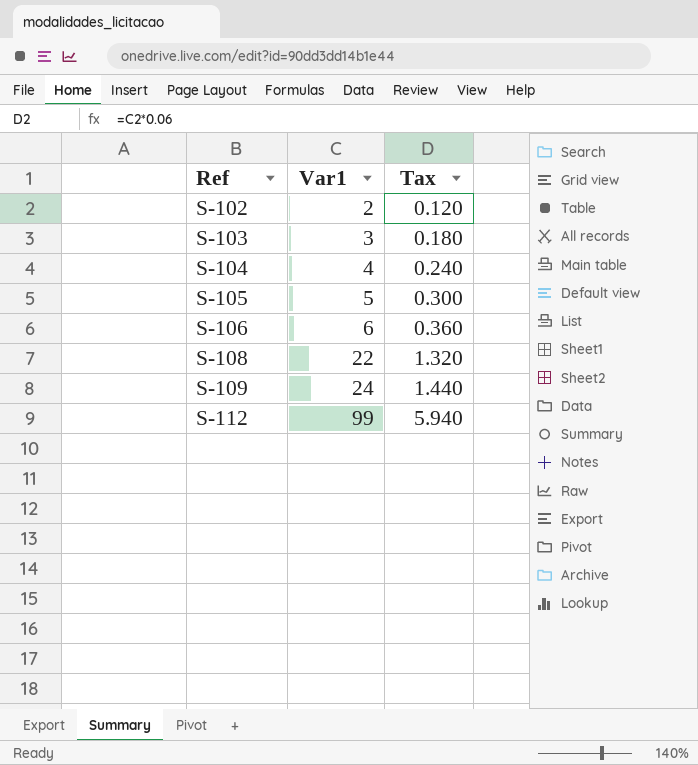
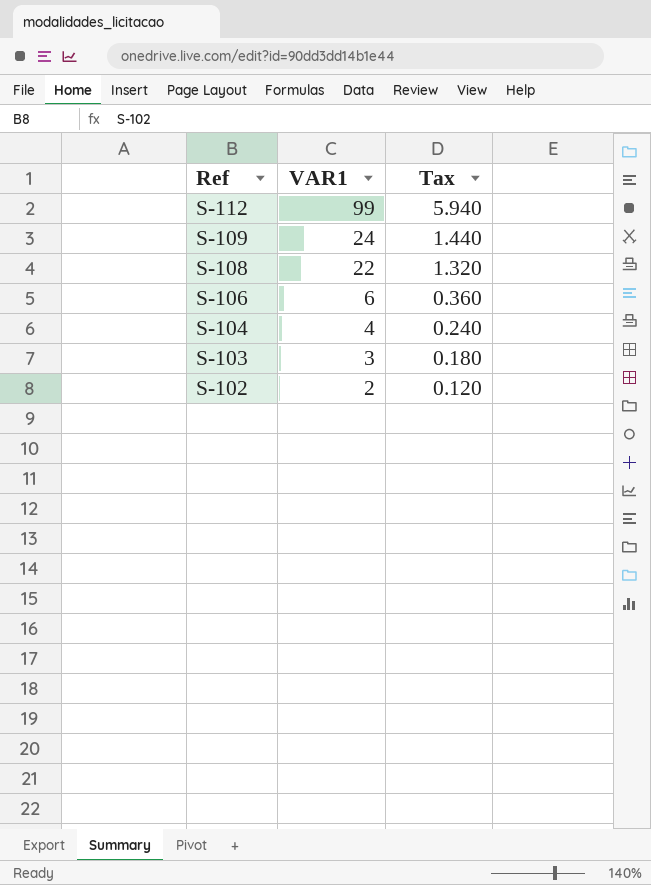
row order: Ref ascending -> Ref descending
column name: Var1 -> VAR1
row S-105: 5 | 0.300 -> none

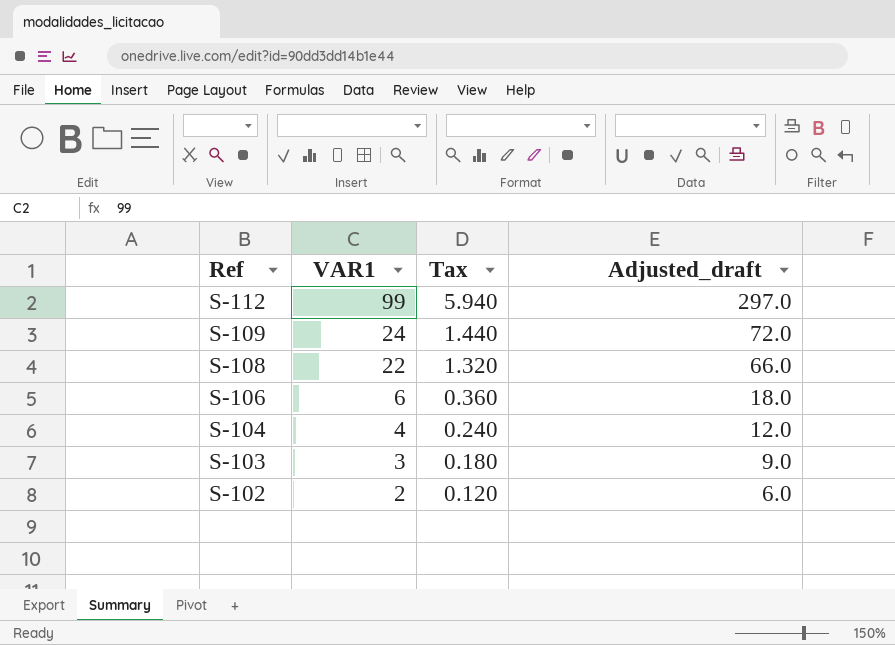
column Adjusted_draft | formula: none -> [VAR1] * 3

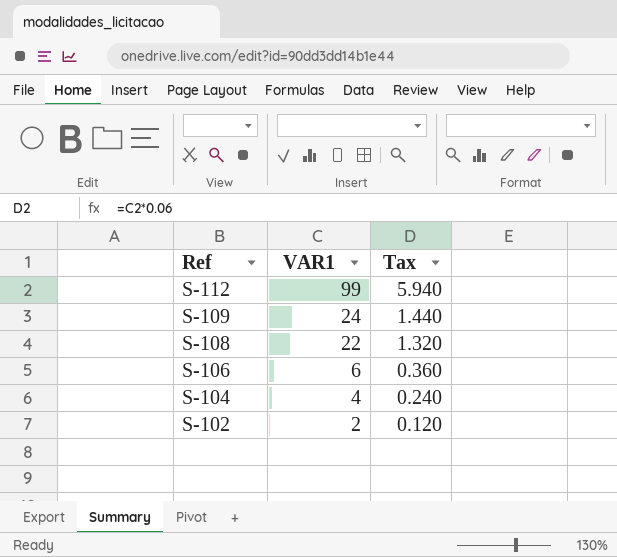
column Adjusted_draft | formula: [VAR1] * 3 -> none
row S-103: 3 | 0.180 | 9.0 -> none

